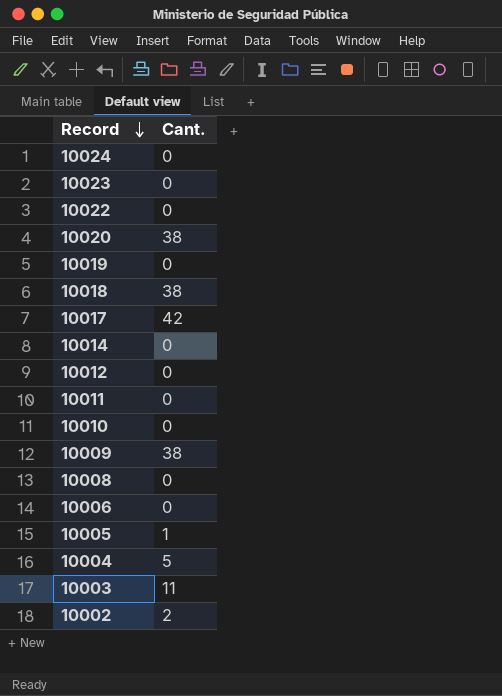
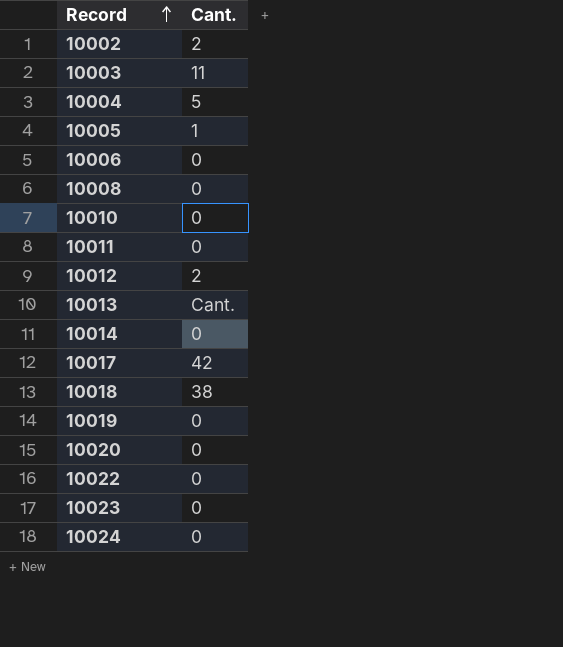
row order: Record descending -> Record ascending
row 10009: 38 -> none
10012 | Cant.: 0 -> 2
row 10013: none -> Cant.
10020 | Cant.: 38 -> 0

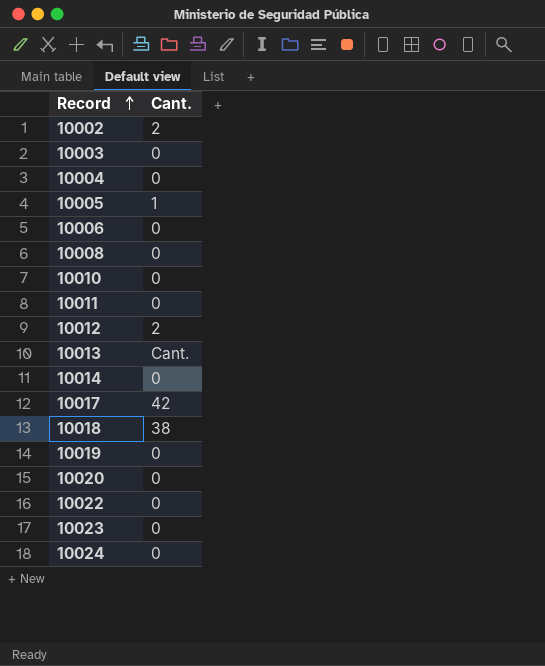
10003 | Cant.: 11 -> 0
10004 | Cant.: 5 -> 0

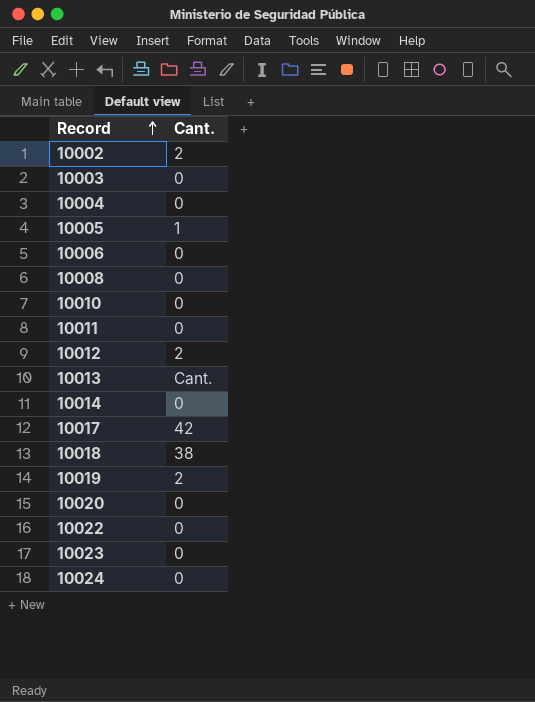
10019 | Cant.: 0 -> 2

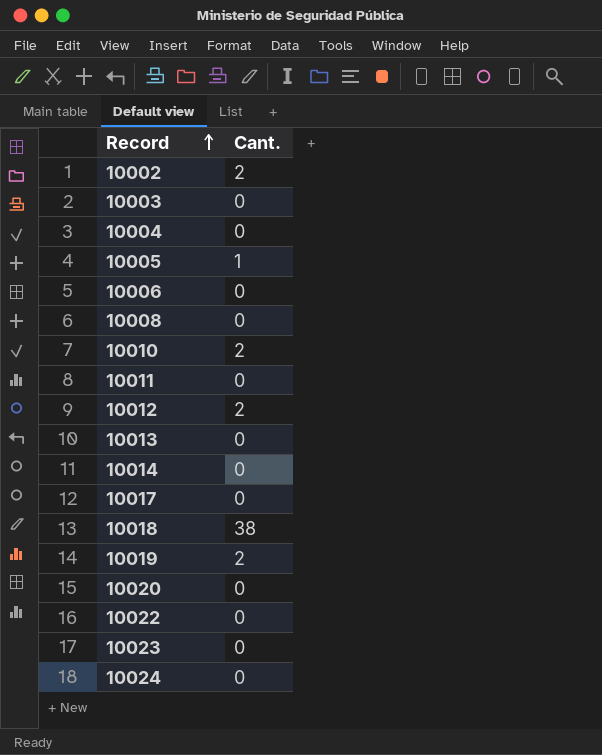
10010 | Cant.: 0 -> 2
10013 | Cant.: Cant. -> 0
10017 | Cant.: 42 -> 0

